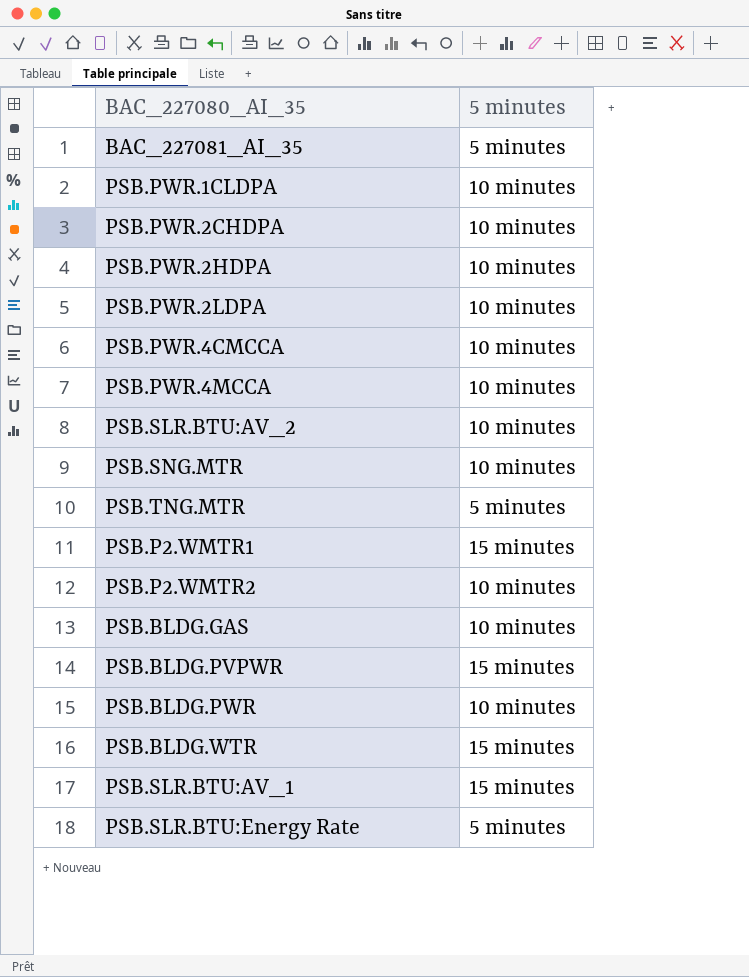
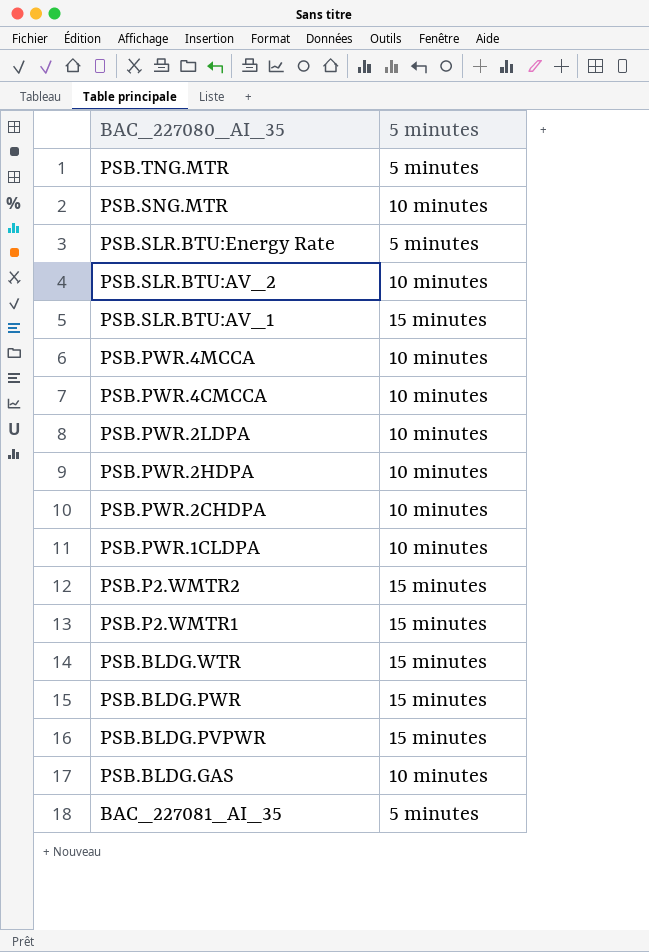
row order: none -> BAC_227080_AI_35 descending
PSB.P2.WMTR2 | 5 minutes: 10 minutes -> 15 minutes
PSB.BLDG.PWR | 5 minutes: 10 minutes -> 15 minutes

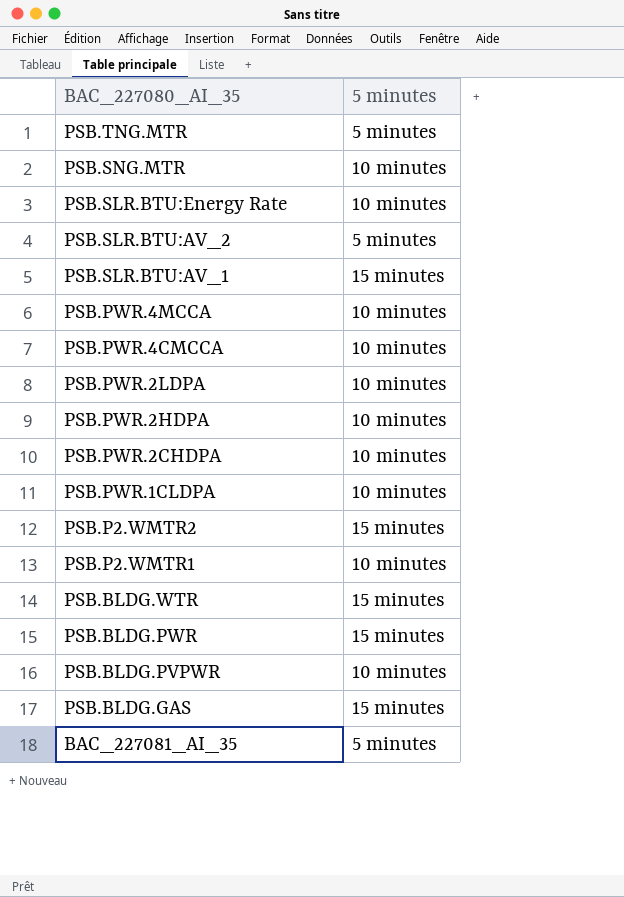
PSB.SLR.BTU:Energy Rate | 5 minutes: 5 minutes -> 10 minutes
PSB.SLR.BTU:AV_2 | 5 minutes: 10 minutes -> 5 minutes
PSB.P2.WMTR1 | 5 minutes: 15 minutes -> 10 minutes
PSB.BLDG.PVPWR | 5 minutes: 15 minutes -> 10 minutes
PSB.BLDG.GAS | 5 minutes: 10 minutes -> 15 minutes

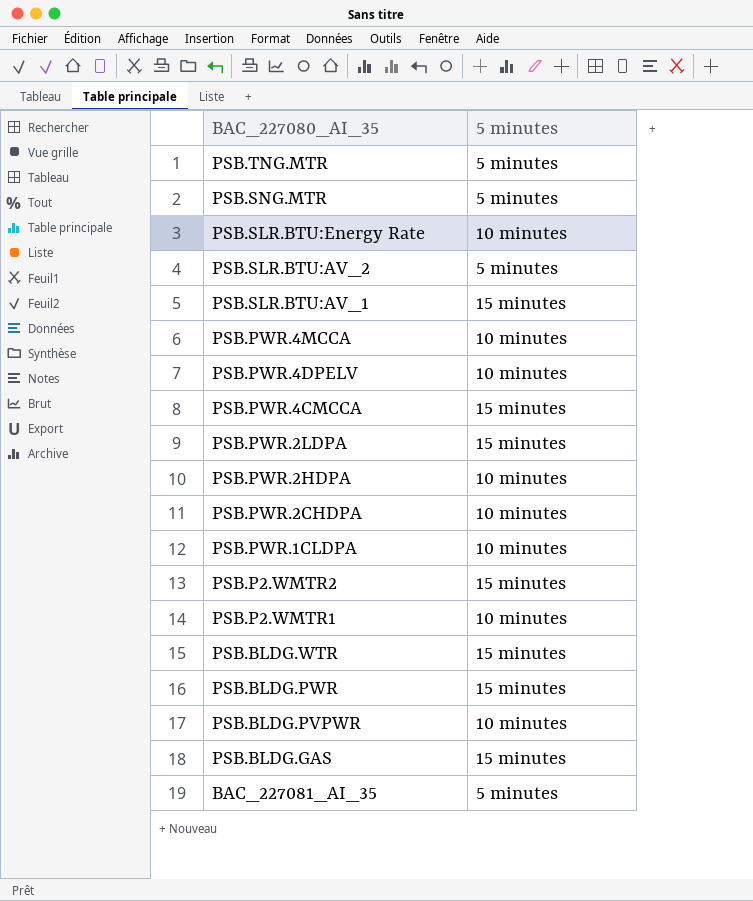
PSB.SNG.MTR | 5 minutes: 10 minutes -> 5 minutes
row PSB.PWR.4DPELV: none -> 10 minutes
PSB.PWR.4CMCCA | 5 minutes: 10 minutes -> 15 minutes
PSB.PWR.2LDPA | 5 minutes: 10 minutes -> 15 minutes

